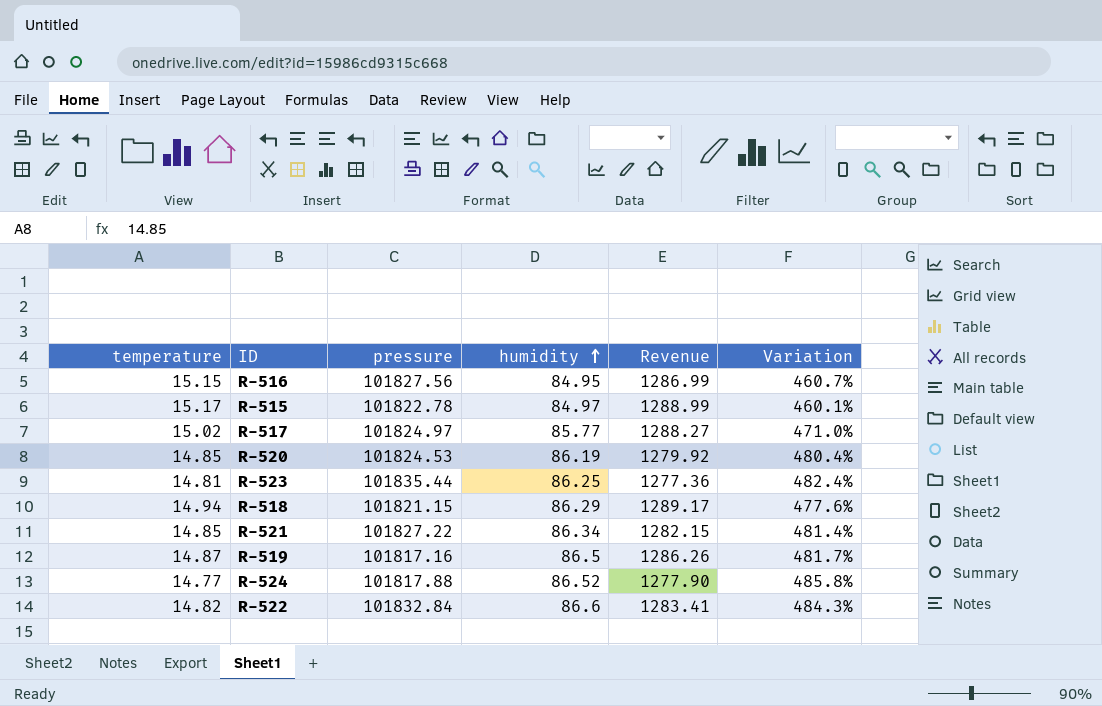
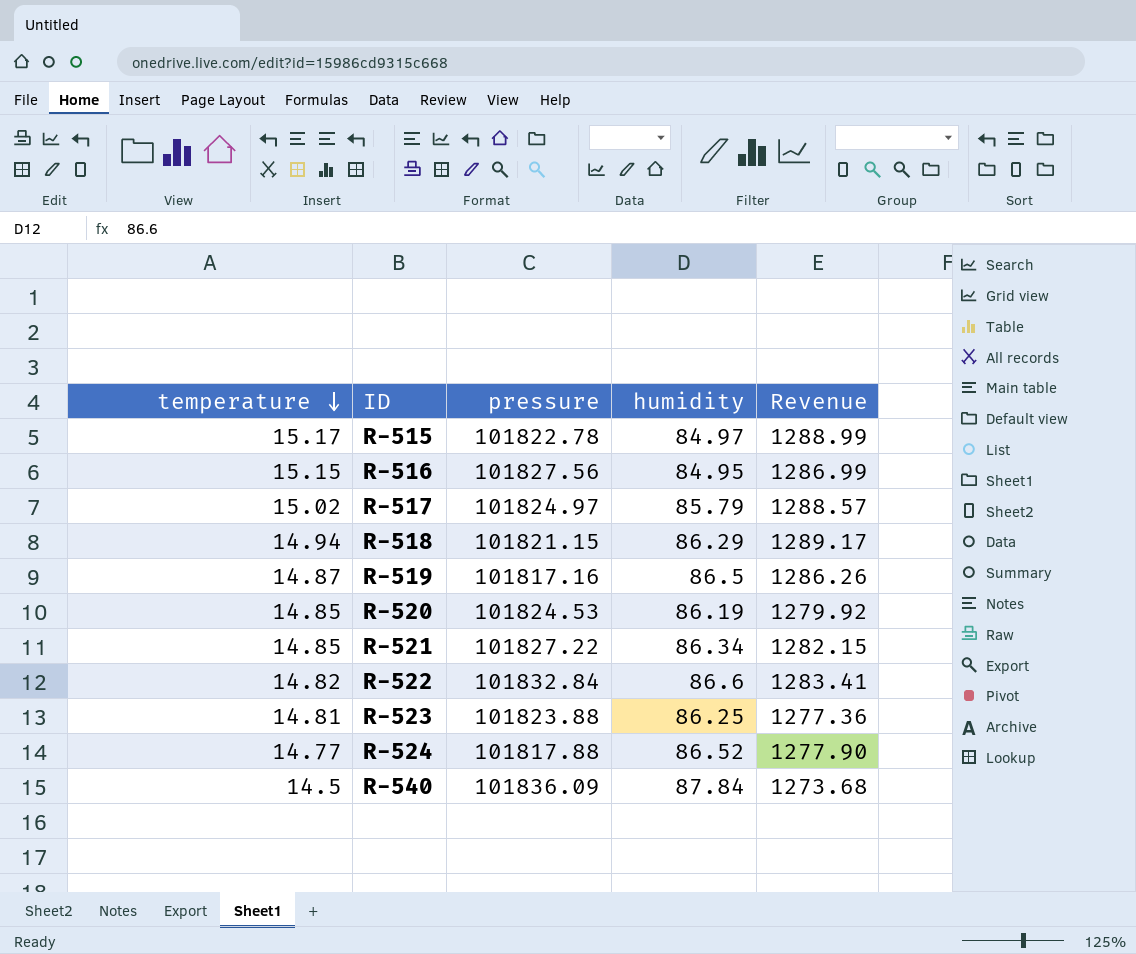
row order: humidity ascending -> temperature descending
column Variation | formula: ([humidity] - [temperature]) / [temperature] -> none
R-517 | humidity: 85.77 -> 85.79
R-517 | Revenue: 1288.27 -> 1288.57
R-523 | pressure: 101835.44 -> 101823.88
row R-540: none -> 14.5 | 101836.09 | 87.84 | 1273.68

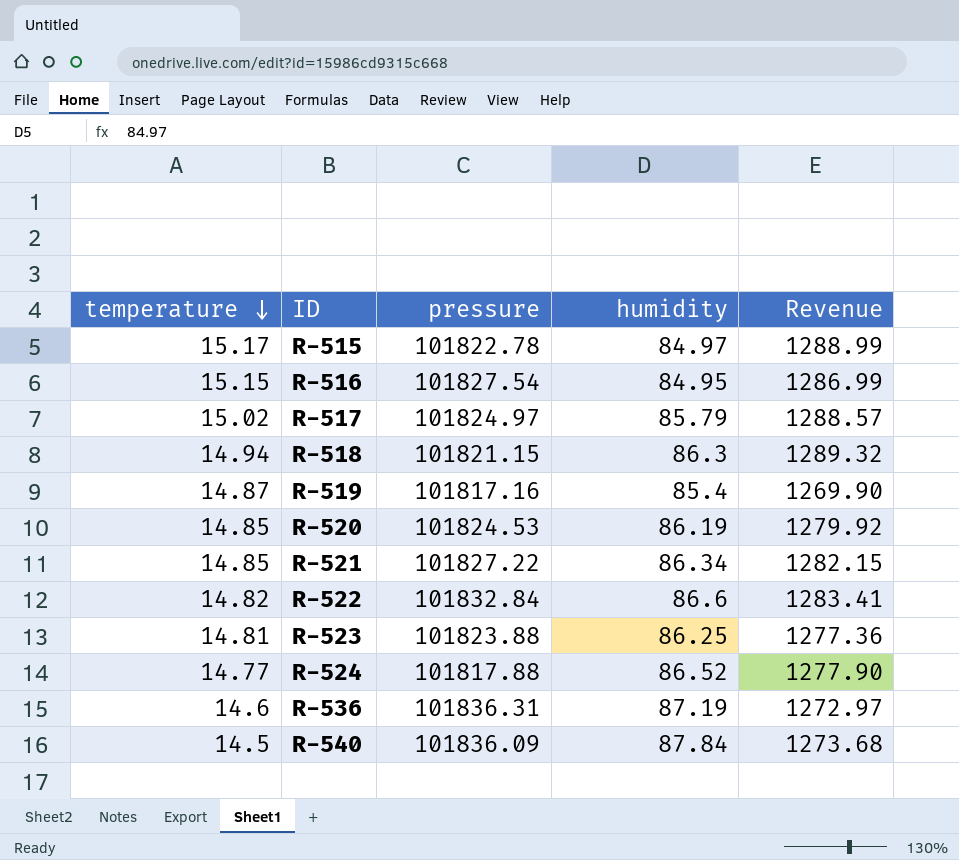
R-516 | pressure: 101827.56 -> 101827.54
R-518 | humidity: 86.29 -> 86.3
R-518 | Revenue: 1289.17 -> 1289.32
R-519 | humidity: 86.5 -> 85.4
R-519 | Revenue: 1286.26 -> 1269.90
row R-536: none -> 14.6 | 101836.31 | 87.19 | 1272.97

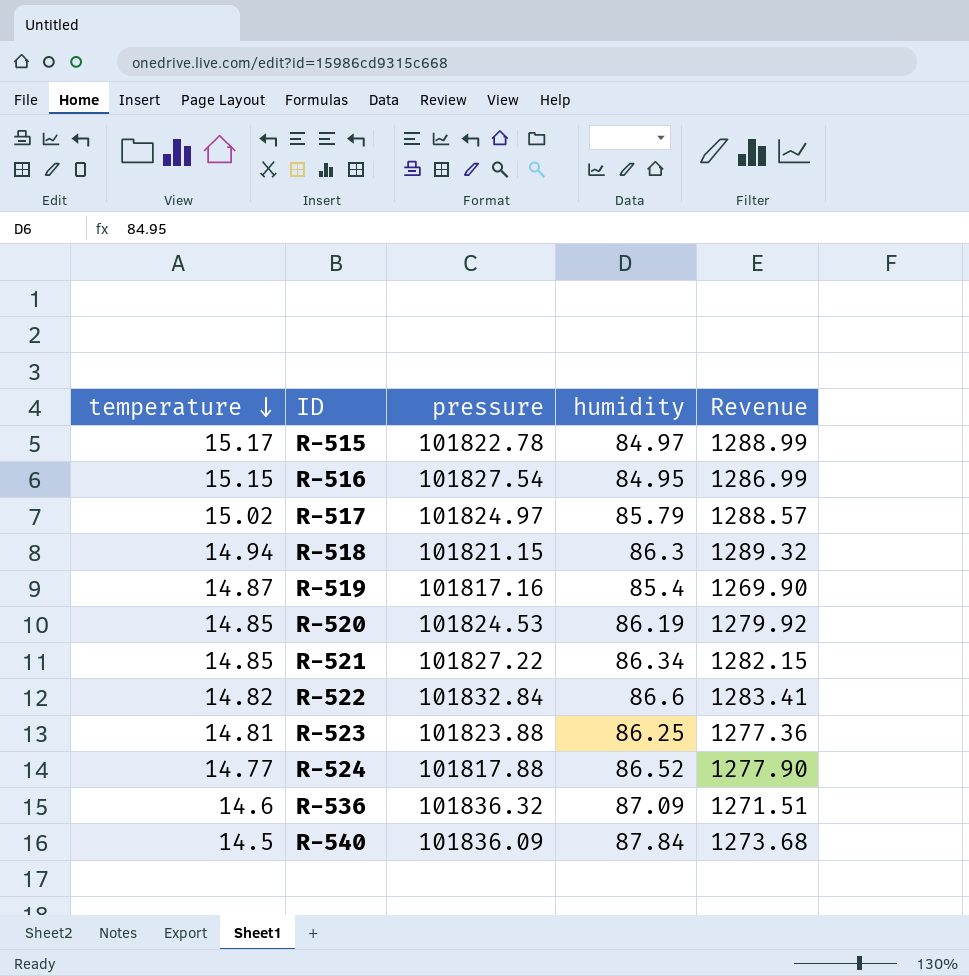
R-536 | pressure: 101836.31 -> 101836.32
R-536 | humidity: 87.19 -> 87.09
R-536 | Revenue: 1272.97 -> 1271.51

